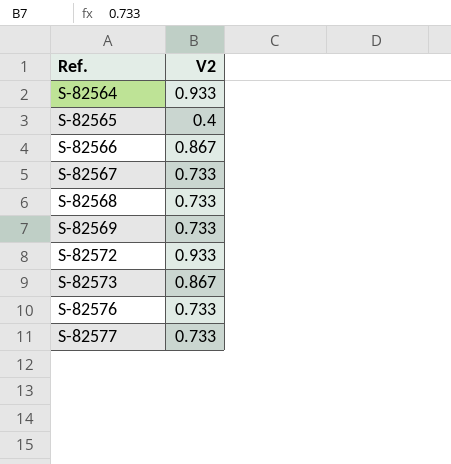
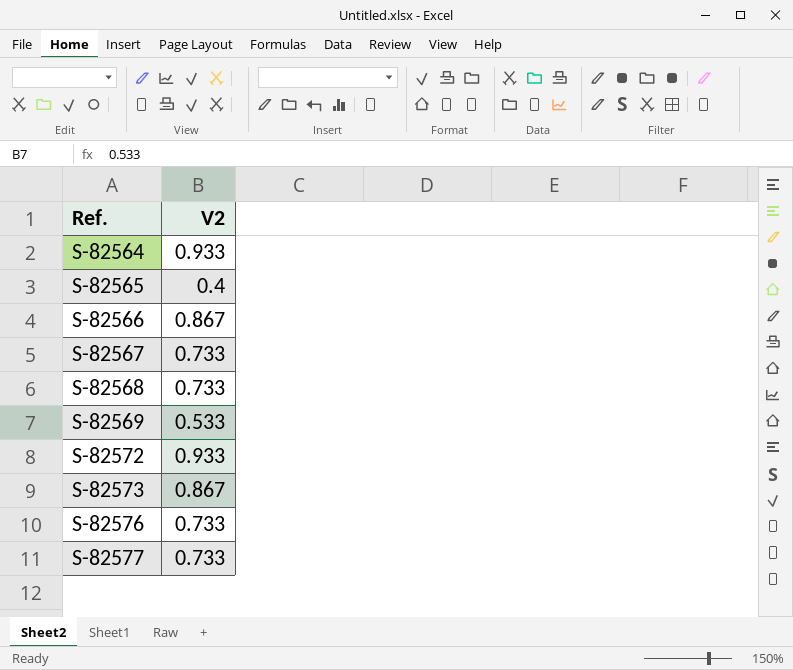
S-82569 | V2: 0.733 -> 0.533

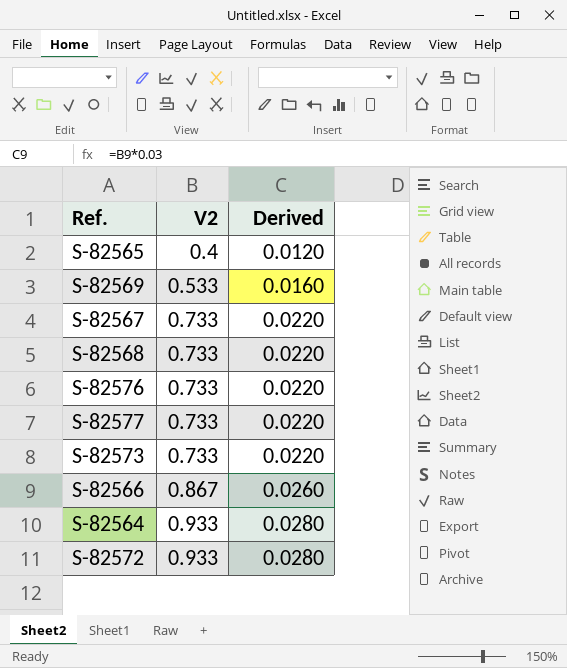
row order: Ref. ascending -> V2 ascending
column Derived | formula: none -> [V2] * 0.03
S-82573 | V2: 0.867 -> 0.733

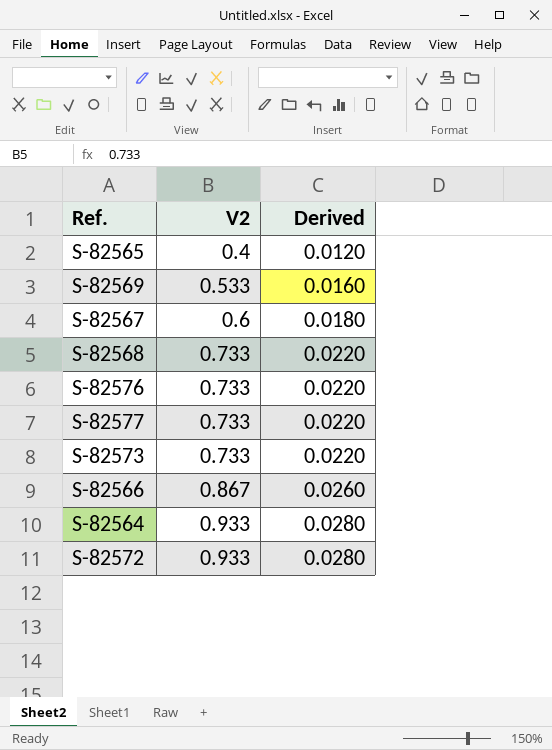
S-82567 | V2: 0.733 -> 0.6
S-82567 | Derived: 0.0220 -> 0.0180

